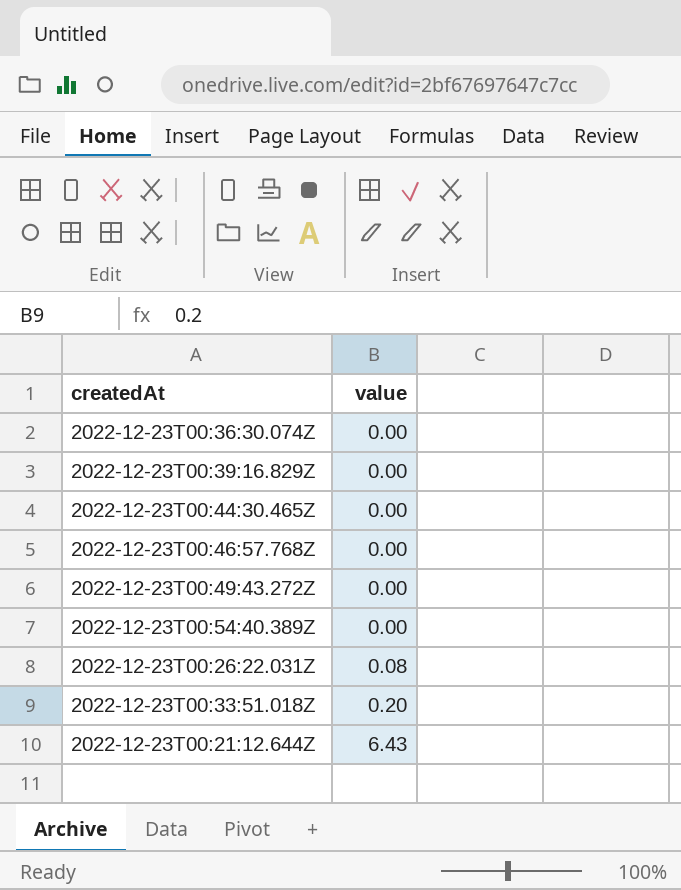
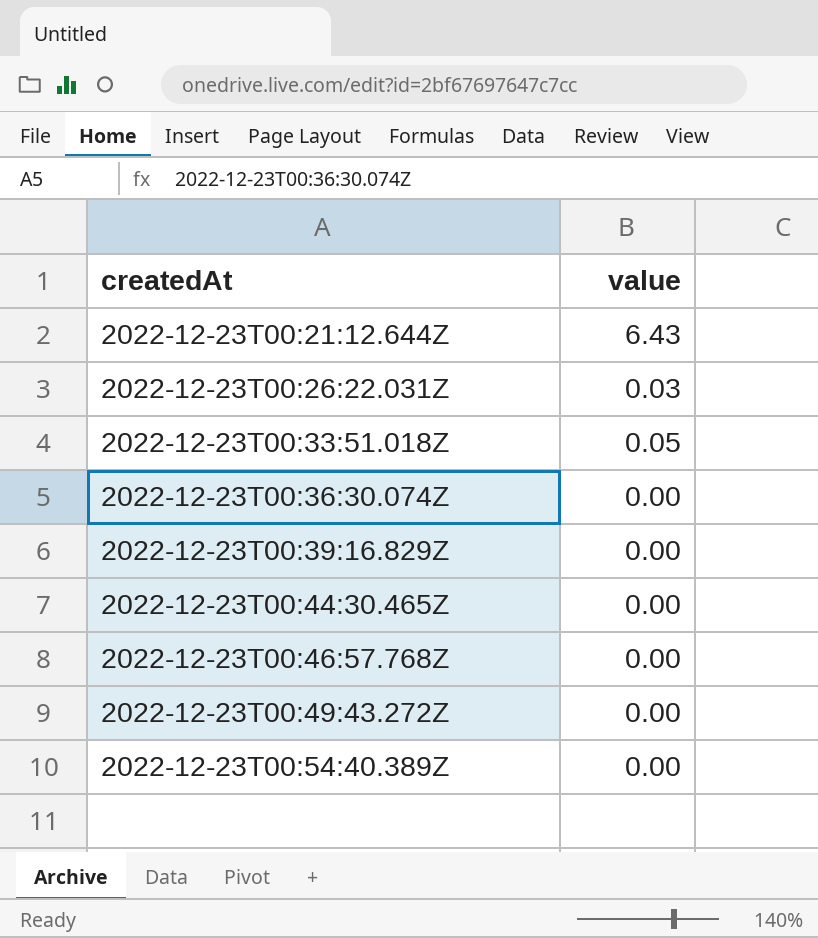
row order: value ascending -> createdAt ascending
2022-12-23T00:26:22.031Z | value: 0.08 -> 0.03
2022-12-23T00:33:51.018Z | value: 0.20 -> 0.05

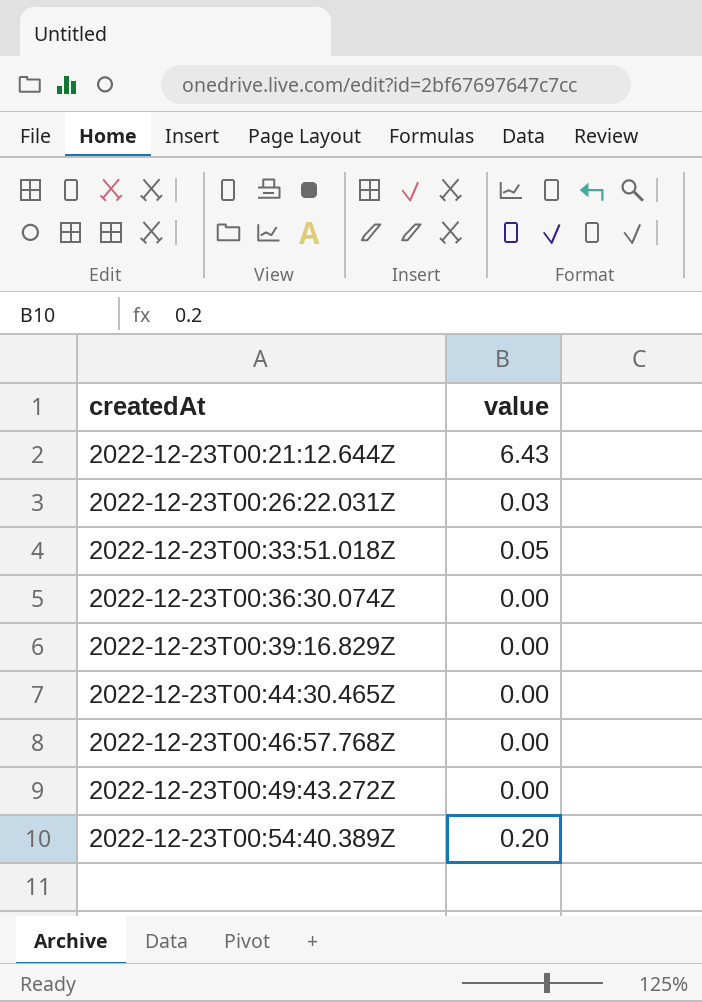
2022-12-23T00:54:40.389Z | value: 0.00 -> 0.20

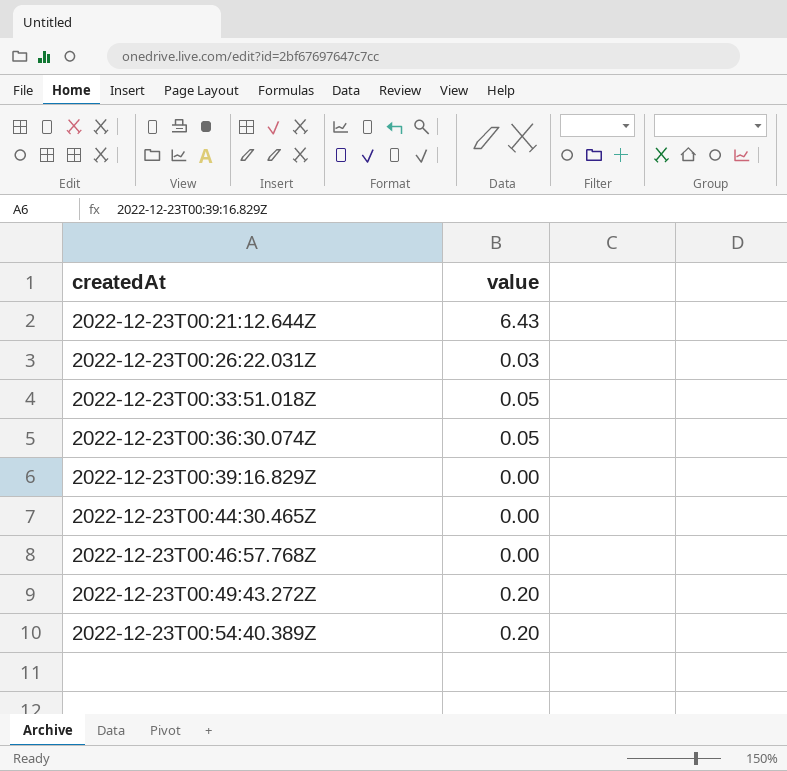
2022-12-23T00:36:30.074Z | value: 0.00 -> 0.05
2022-12-23T00:49:43.272Z | value: 0.00 -> 0.20

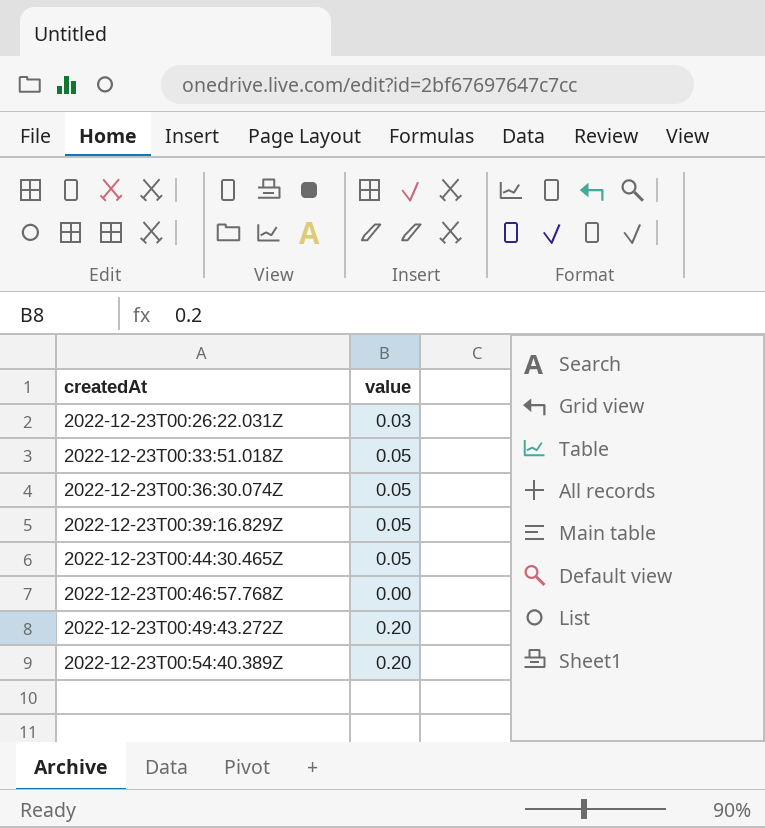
row 2022-12-23T00:21:12.644Z: 6.43 -> none
2022-12-23T00:39:16.829Z | value: 0.00 -> 0.05
2022-12-23T00:44:30.465Z | value: 0.00 -> 0.05

